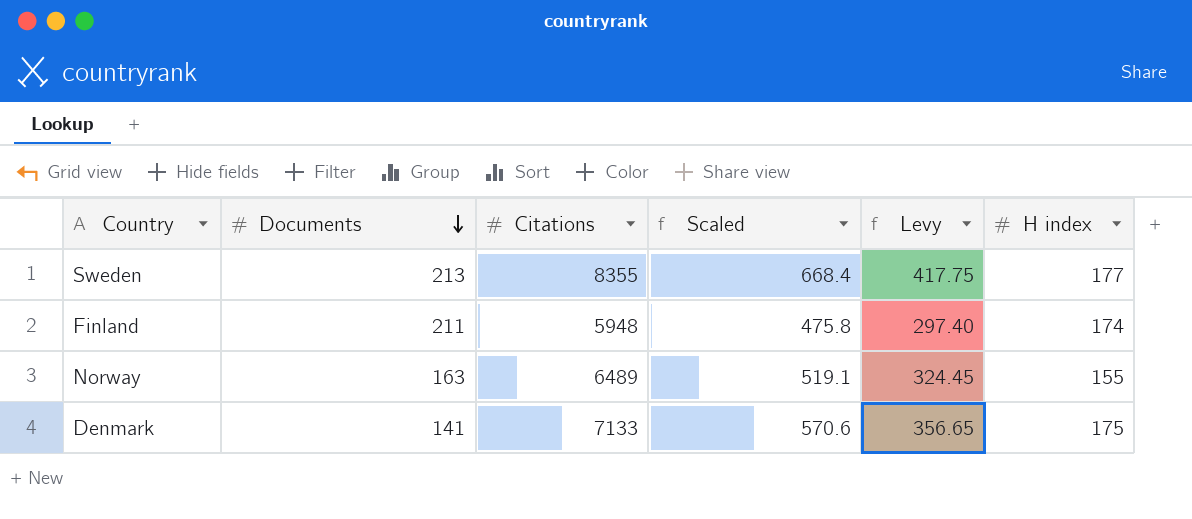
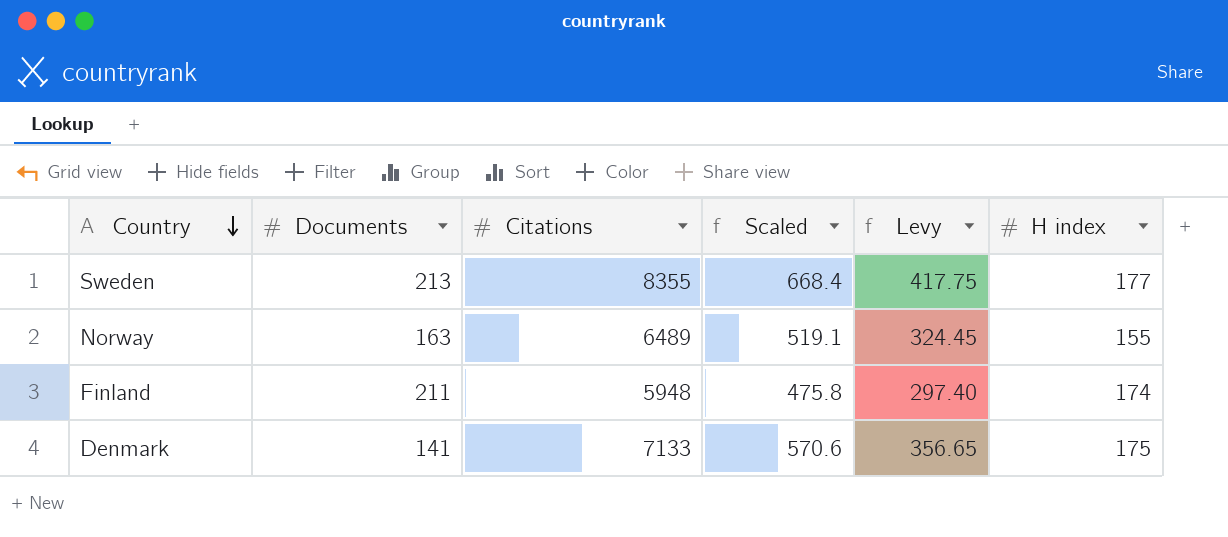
row order: Documents descending -> Country descending

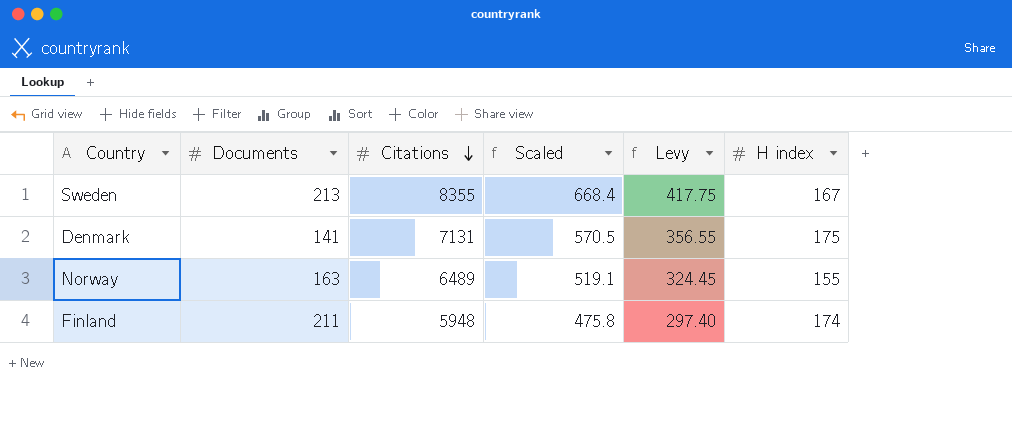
row order: Country descending -> Citations descending
Sweden | H index: 177 -> 167
Denmark | Citations: 7133 -> 7131
Denmark | Scaled: 570.6 -> 570.5
Denmark | Levy: 356.65 -> 356.55

